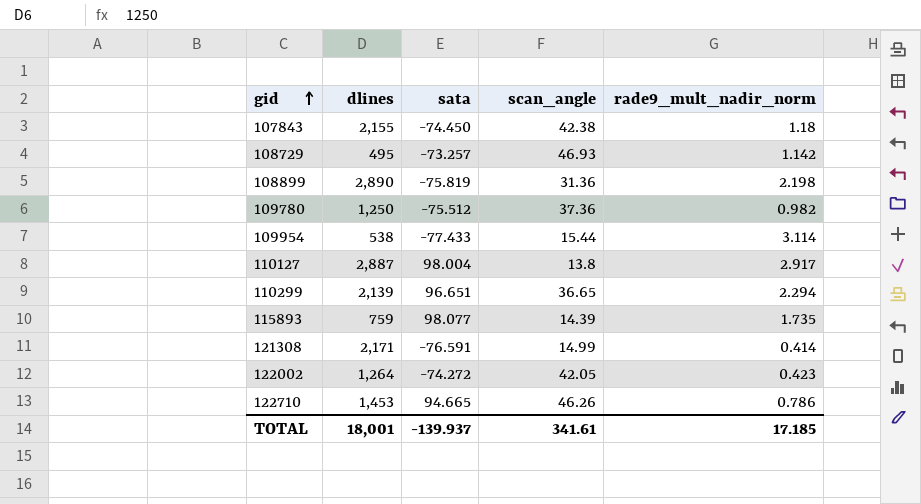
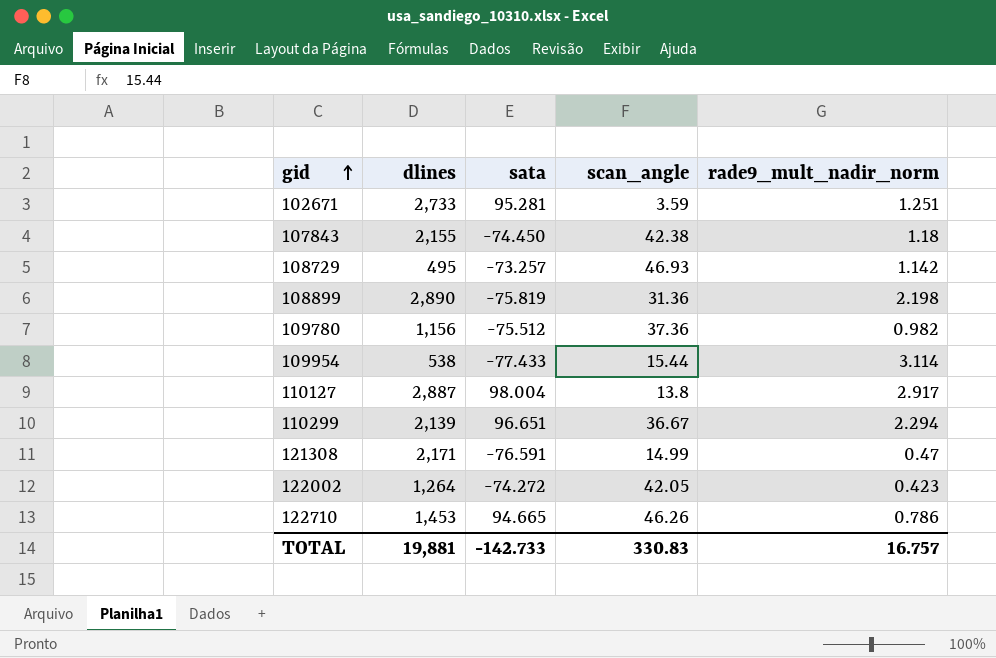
row 115893: 759 | 98.077 | 14.39 | 1.735 -> none
row 102671: none -> 2,733 | 95.281 | 3.59 | 1.251
109780 | dlines: 1,250 -> 1,156
110299 | scan_angle: 36.65 -> 36.67
121308 | rade9_mult_nadir_norm: 0.414 -> 0.47
TOTAL | dlines: 18,001 -> 19,881
TOTAL | sata: -139.937 -> -142.733
TOTAL | scan_angle: 341.61 -> 330.83
TOTAL | rade9_mult_nadir_norm: 17.185 -> 16.757

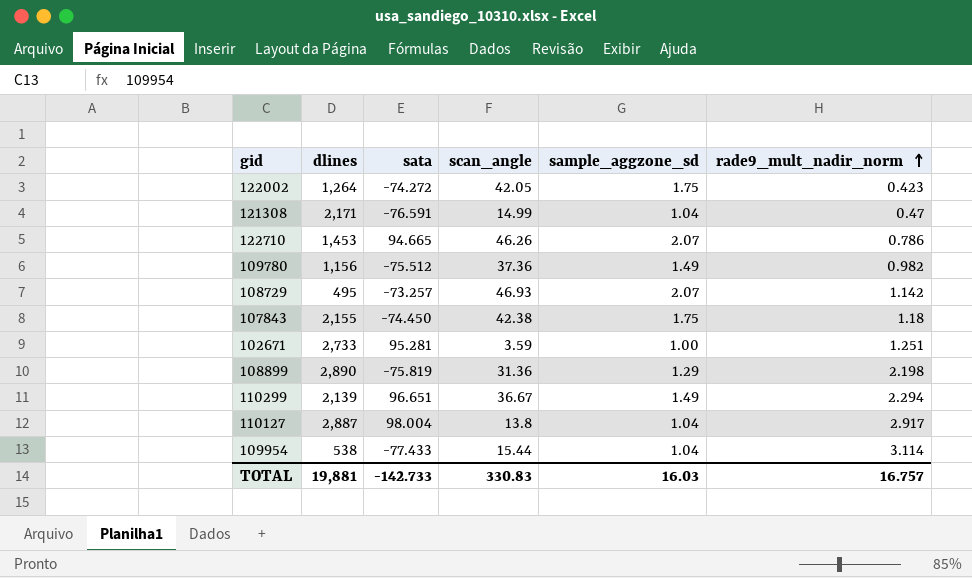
row order: gid ascending -> rade9_mult_nadir_norm ascending
column sample_aggzone_sd | position: none -> 5

